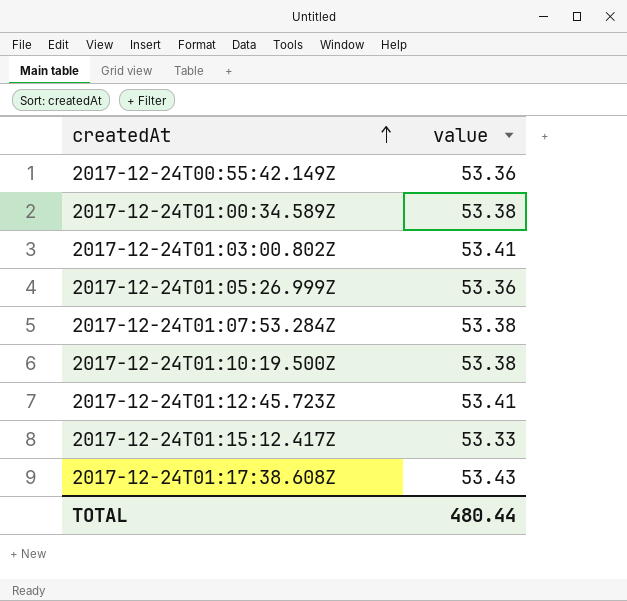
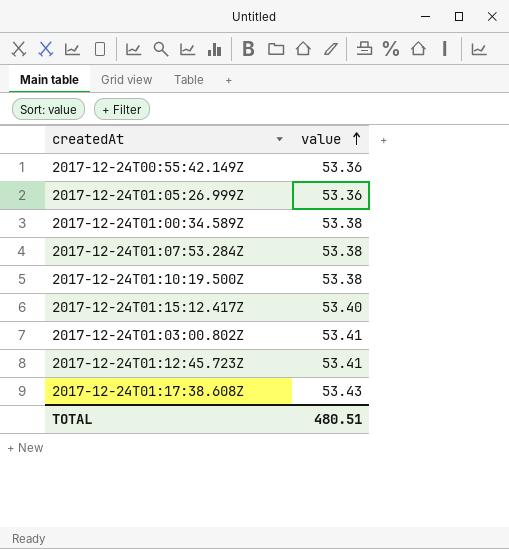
row order: createdAt ascending -> value ascending
2017-12-24T01:15:12.417Z | value: 53.33 -> 53.40
TOTAL | value: 480.44 -> 480.51

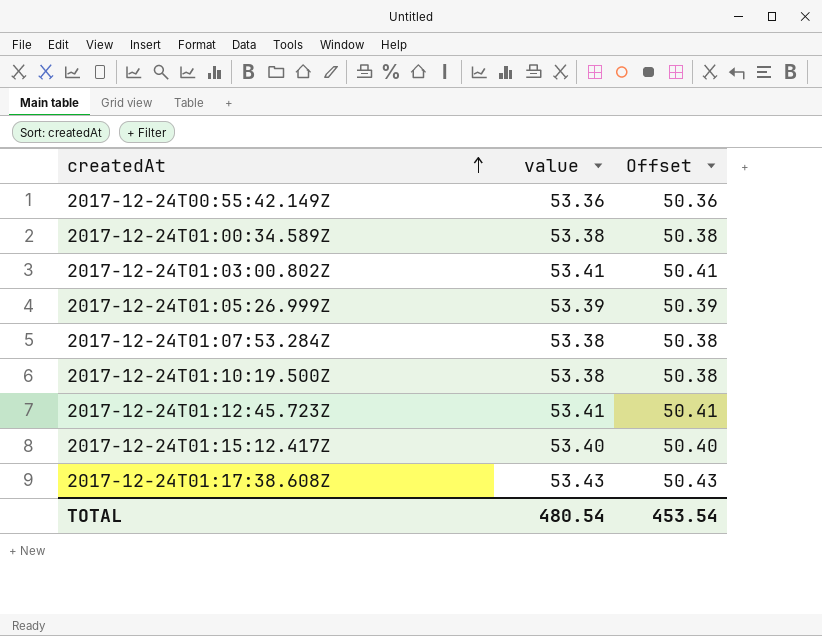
row order: value ascending -> createdAt ascending
column Offset | formula: none -> [value] - 3
2017-12-24T01:05:26.999Z | value: 53.36 -> 53.39
TOTAL | value: 480.51 -> 480.54

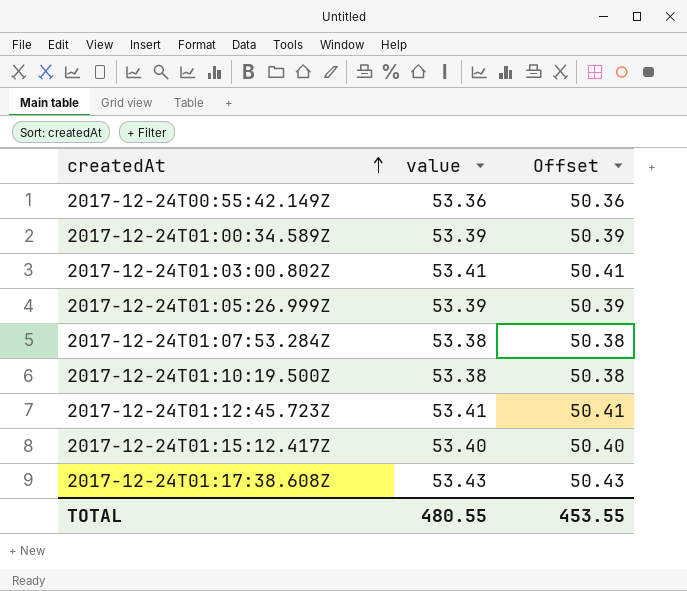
2017-12-24T01:00:34.589Z | value: 53.38 -> 53.39
2017-12-24T01:00:34.589Z | Offset: 50.38 -> 50.39
TOTAL | value: 480.54 -> 480.55
TOTAL | Offset: 453.54 -> 453.55

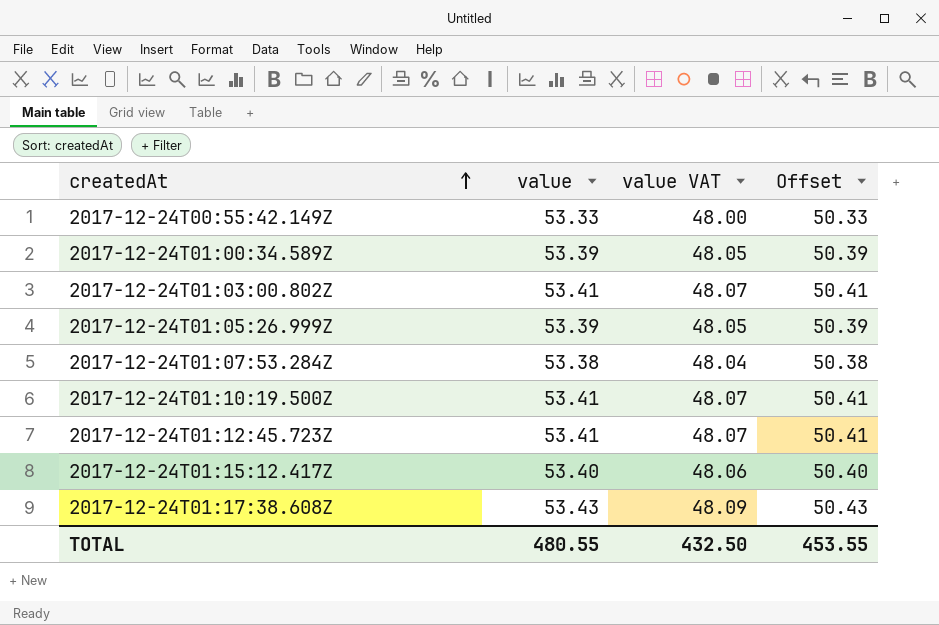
column value VAT | formula: none -> [value] * 0.9
2017-12-24T00:55:42.149Z | value: 53.36 -> 53.33
2017-12-24T00:55:42.149Z | Offset: 50.36 -> 50.33
2017-12-24T01:10:19.500Z | value: 53.38 -> 53.41
2017-12-24T01:10:19.500Z | Offset: 50.38 -> 50.41

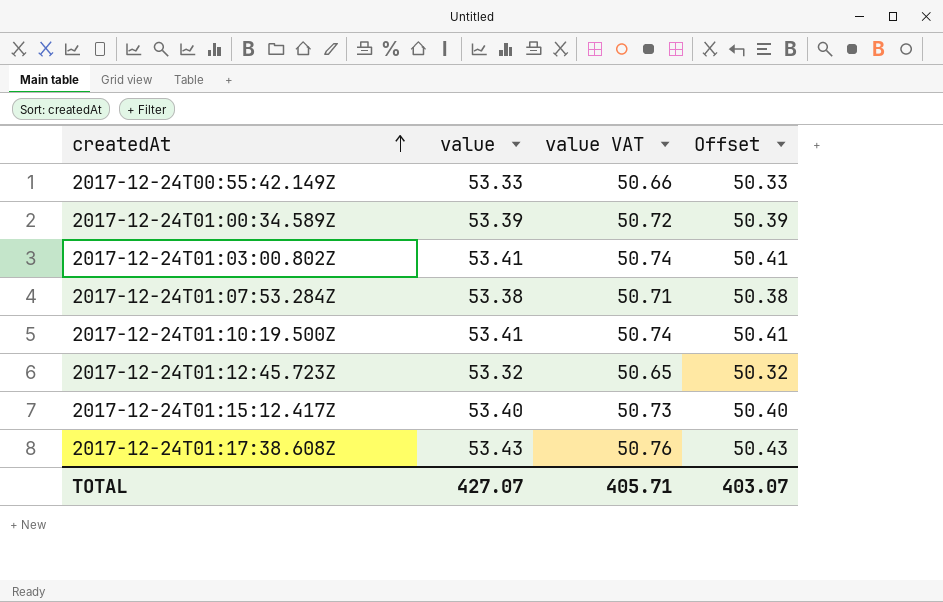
column value VAT | formula: [value] * 0.9 -> [value] * 0.95
row 2017-12-24T01:05:26.999Z: 53.39 | 48.05 | 50.39 -> none
2017-12-24T01:12:45.723Z | value: 53.41 -> 53.32
2017-12-24T01:12:45.723Z | Offset: 50.41 -> 50.32
TOTAL | value: 480.55 -> 427.07
TOTAL | value VAT: 432.50 -> 405.71
TOTAL | Offset: 453.55 -> 403.07

